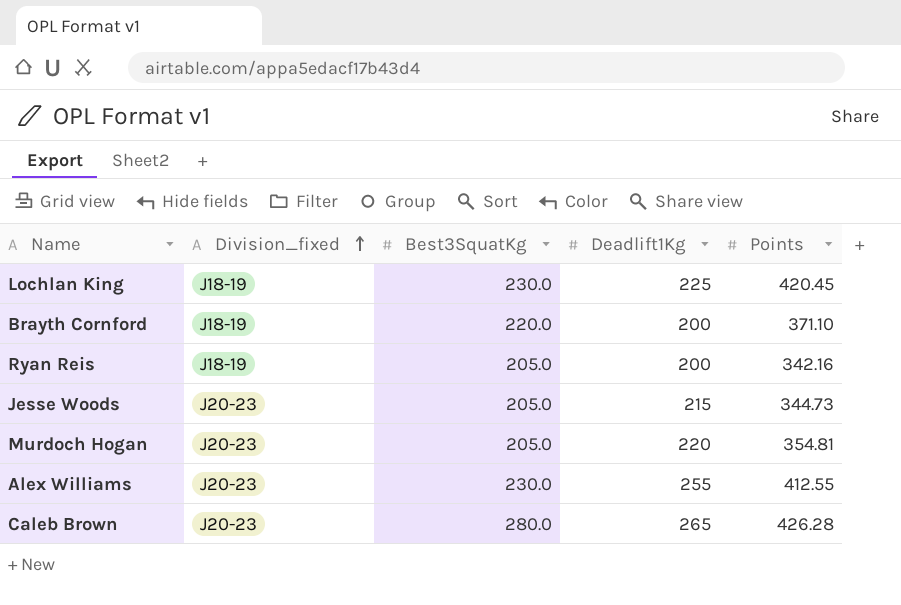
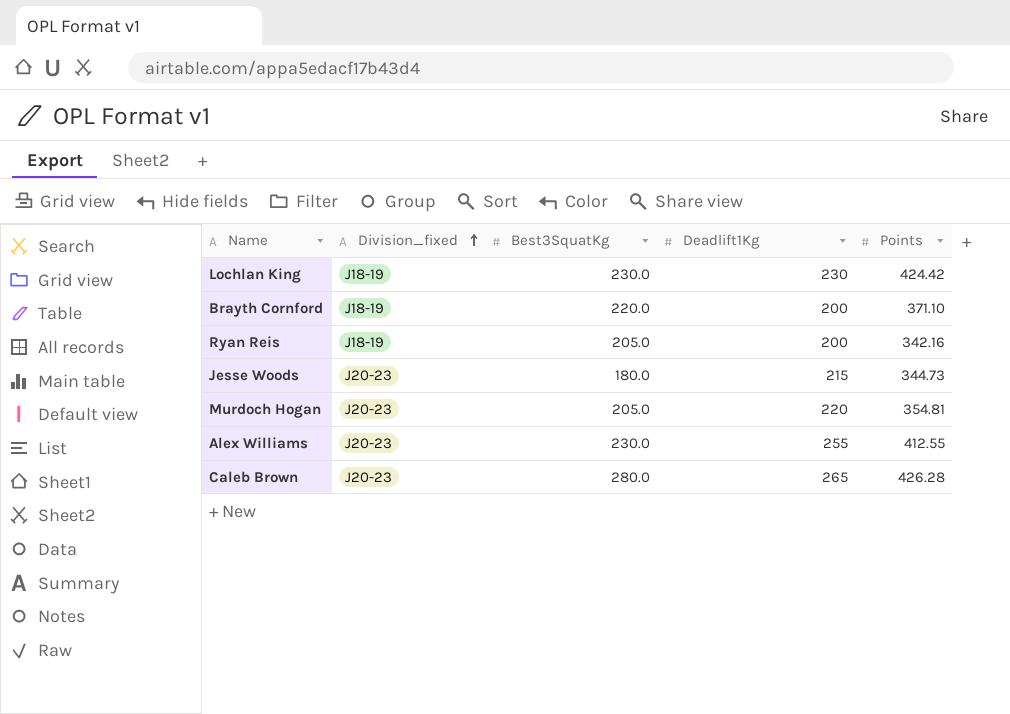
Lochlan King | Deadlift1Kg: 225 -> 230
Lochlan King | Points: 420.45 -> 424.42
Jesse Woods | Best3SquatKg: 205.0 -> 180.0

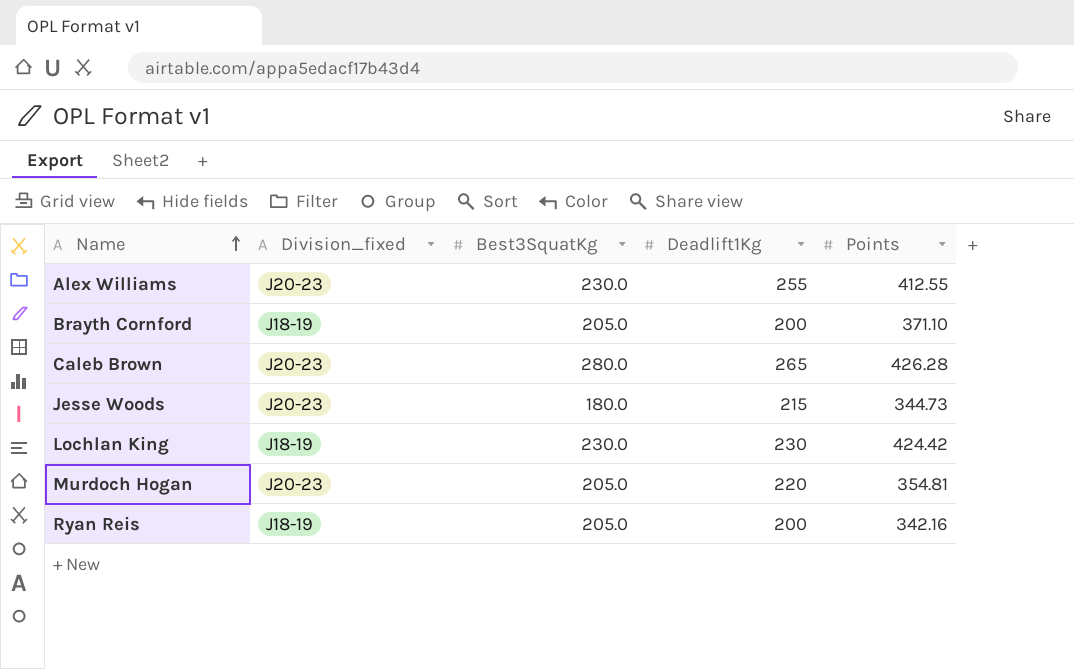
row order: Division_fixed ascending -> Name ascending
Brayth Cornford | Best3SquatKg: 220.0 -> 205.0

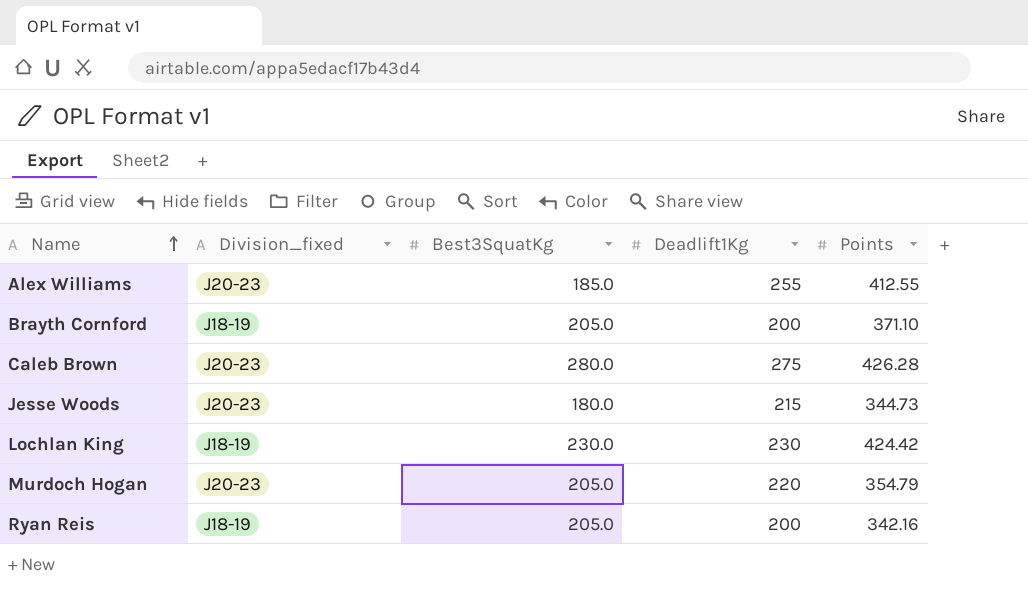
Alex Williams | Best3SquatKg: 230.0 -> 185.0
Caleb Brown | Deadlift1Kg: 265 -> 275
Murdoch Hogan | Points: 354.81 -> 354.79

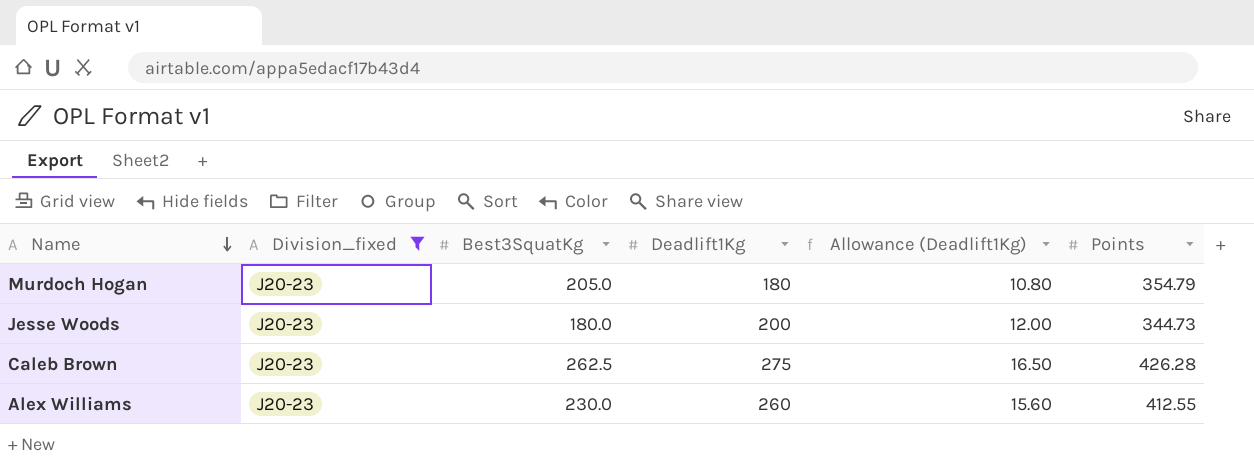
filter: none -> Division_fixed = J20-23
row order: Name ascending -> Name descending
column Allowance (Deadlift1Kg) | formula: none -> [Deadlift1Kg] * 0.06
Murdoch Hogan | Deadlift1Kg: 220 -> 180
Jesse Woods | Deadlift1Kg: 215 -> 200
Caleb Brown | Best3SquatKg: 280.0 -> 262.5
Alex Williams | Best3SquatKg: 185.0 -> 230.0
Alex Williams | Deadlift1Kg: 255 -> 260

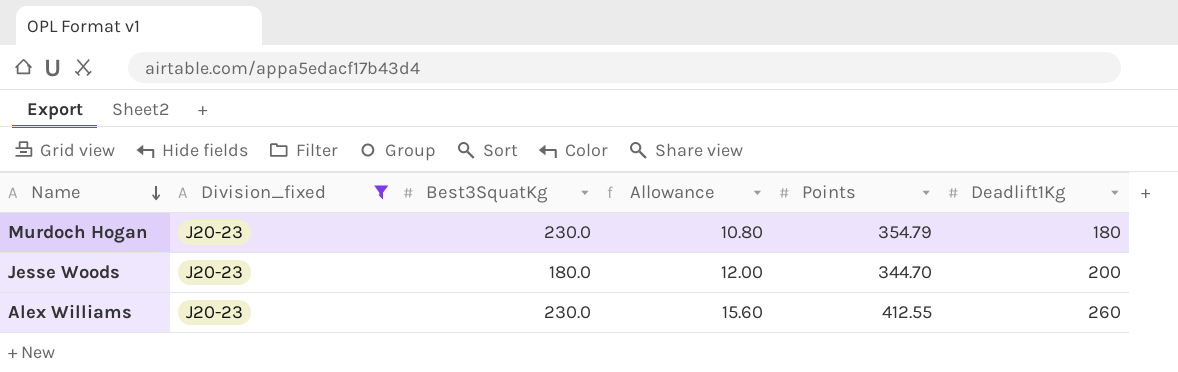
column name: Allowance (Deadlift1Kg) -> Allowance
column Deadlift1Kg | position: 4 -> 6
row Caleb Brown: J20-23 | 262.5 | 275 | 16.50 | 426.28 -> none
Murdoch Hogan | Best3SquatKg: 205.0 -> 230.0
Jesse Woods | Points: 344.73 -> 344.70

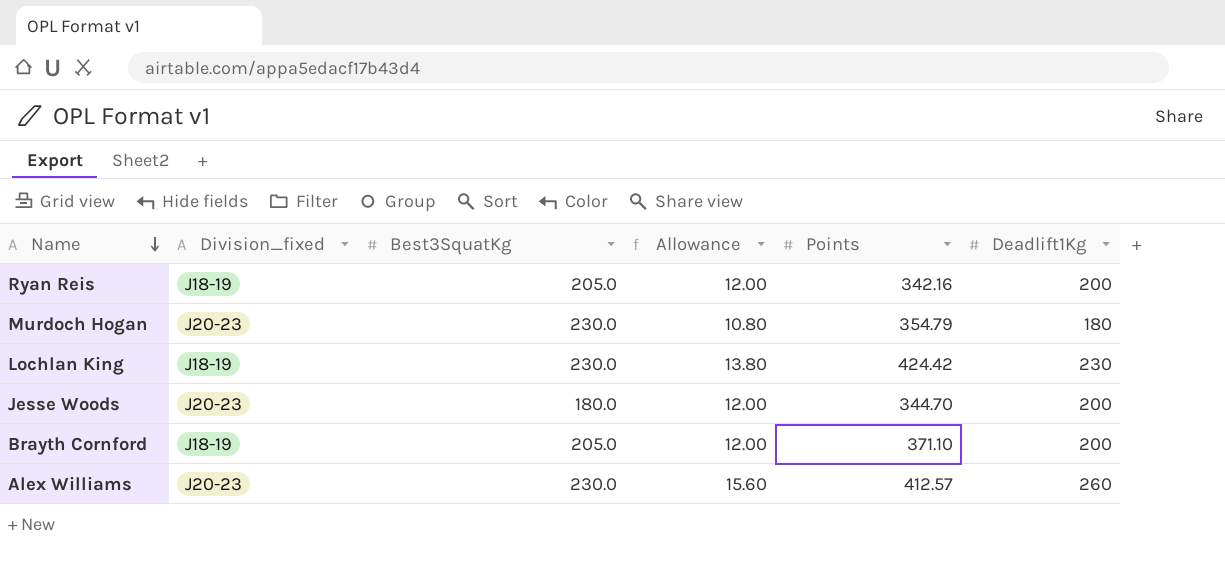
filter: Division_fixed = J20-23 -> none
Alex Williams | Points: 412.55 -> 412.57

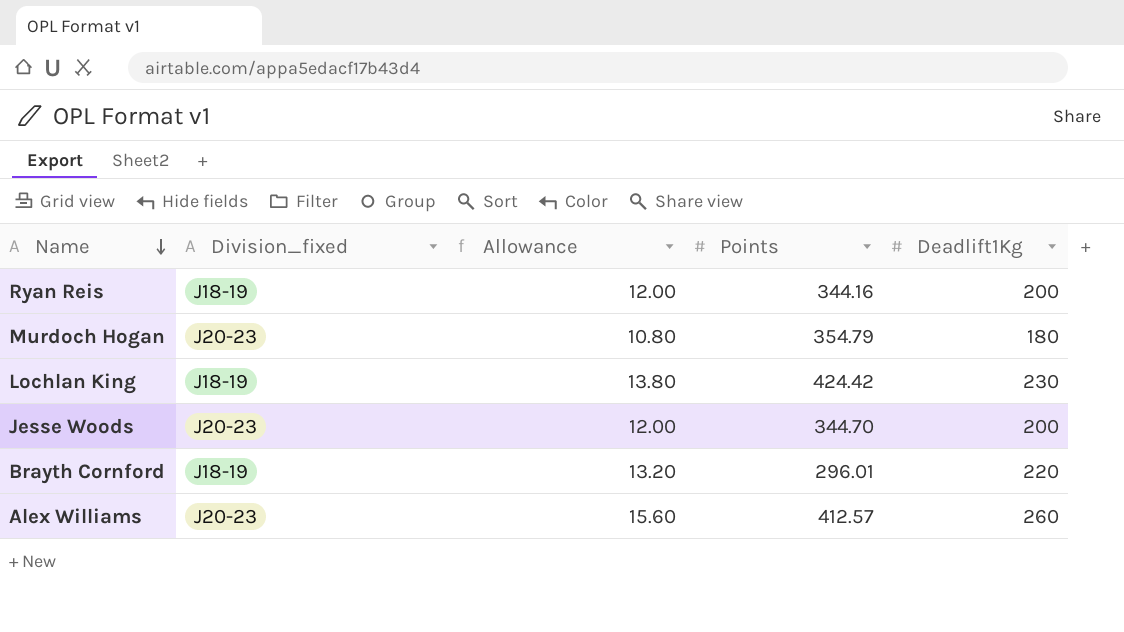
column Best3SquatKg | position: 3 -> none
Ryan Reis | Points: 342.16 -> 344.16
Brayth Cornford | Allowance: 12.00 -> 13.20
Brayth Cornford | Points: 371.10 -> 296.01
Brayth Cornford | Deadlift1Kg: 200 -> 220

